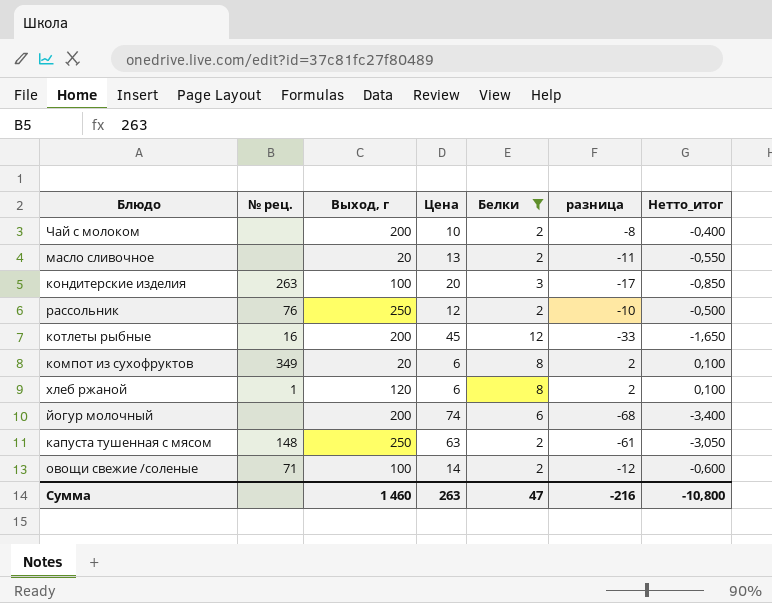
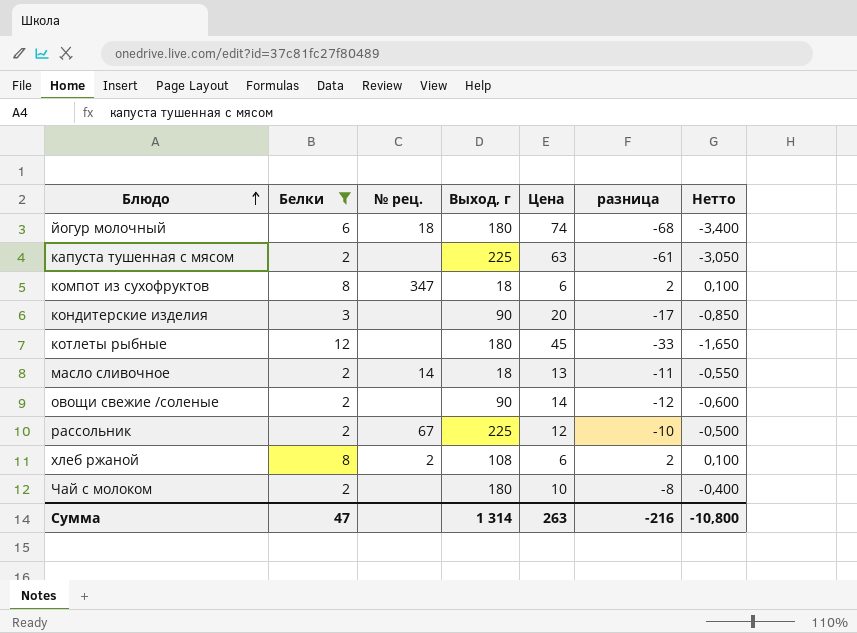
row order: none -> Блюдо ascending
column Белки | position: 5 -> 2
column name: Нетто_итог -> Нетто
йогур молочный | № рец.: none -> 18
йогур молочный | Выход, г: 200 -> 180
капуста тушенная с мясом | № рец.: 148 -> none
капуста тушенная с мясом | Выход, г: 250 -> 225
компот из сухофруктов | № рец.: 349 -> 347
компот из сухофруктов | Выход, г: 20 -> 18
кондитерские изделия | № рец.: 263 -> none
кондитерские изделия | Выход, г: 100 -> 90
котлеты рыбные | № рец.: 16 -> none
котлеты рыбные | Выход, г: 200 -> 180
масло сливочное | № рец.: none -> 14
масло сливочное | Выход, г: 20 -> 18
овощи свежие /соленые | № рец.: 71 -> none
овощи свежие /соленые | Выход, г: 100 -> 90
рассольник | № рец.: 76 -> 67
рассольник | Выход, г: 250 -> 225
хлеб ржаной | № рец.: 1 -> 2
хлеб ржаной | Выход, г: 120 -> 108
Чай с молоком | Выход, г: 200 -> 180
Сумма | Выход, г: 1 460 -> 1 314

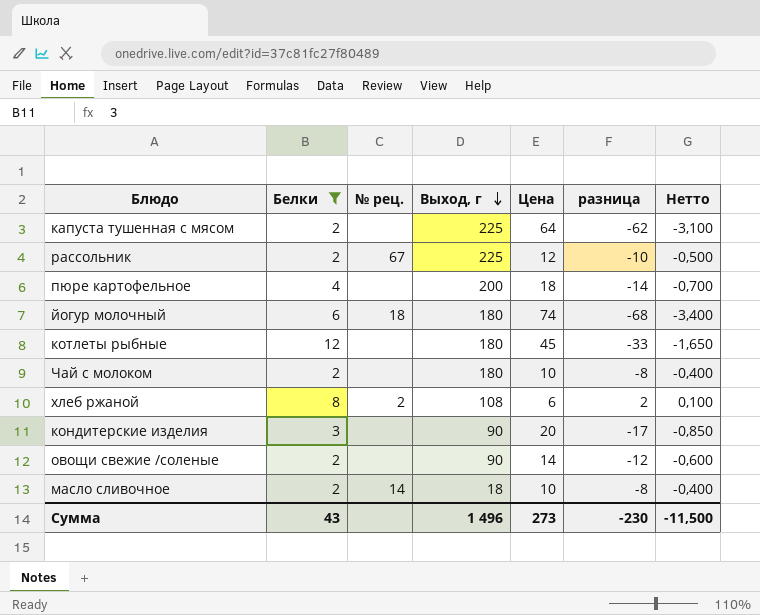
row order: Блюдо ascending -> Выход, г descending
row компот из сухофруктов: 8 | 347 | 18 | 6 | 2 | 0,100 -> none
капуста тушенная с мясом | Цена: 63 -> 64
капуста тушенная с мясом | разница: -61 -> -62
капуста тушенная с мясом | Нетто: -3,050 -> -3,100
row пюре картофельное: none -> 4 | none | 200 | 18 | -14 | -0,700
масло сливочное | Цена: 13 -> 10
масло сливочное | разница: -11 -> -8
масло сливочное | Нетто: -0,550 -> -0,400
Сумма | Белки: 47 -> 43
Сумма | Выход, г: 1 314 -> 1 496
Сумма | Цена: 263 -> 273
Сумма | разница: -216 -> -230
Сумма | Нетто: -10,800 -> -11,500

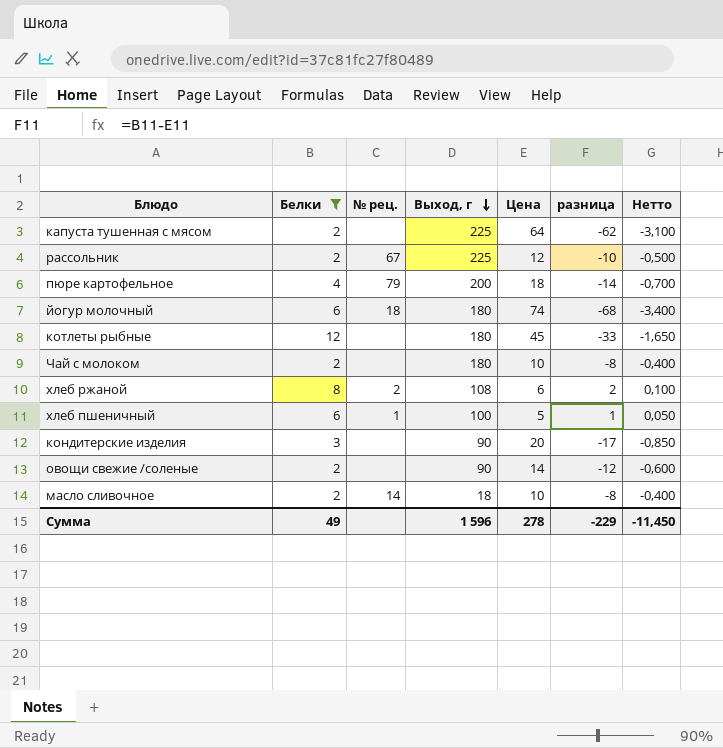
пюре картофельное | № рец.: none -> 79
row хлеб пшеничный: none -> 6 | 1 | 100 | 5 | 1 | 0,050
Сумма | Белки: 43 -> 49
Сумма | Выход, г: 1 496 -> 1 596
Сумма | Цена: 273 -> 278
Сумма | разница: -230 -> -229
Сумма | Нетто: -11,500 -> -11,450

